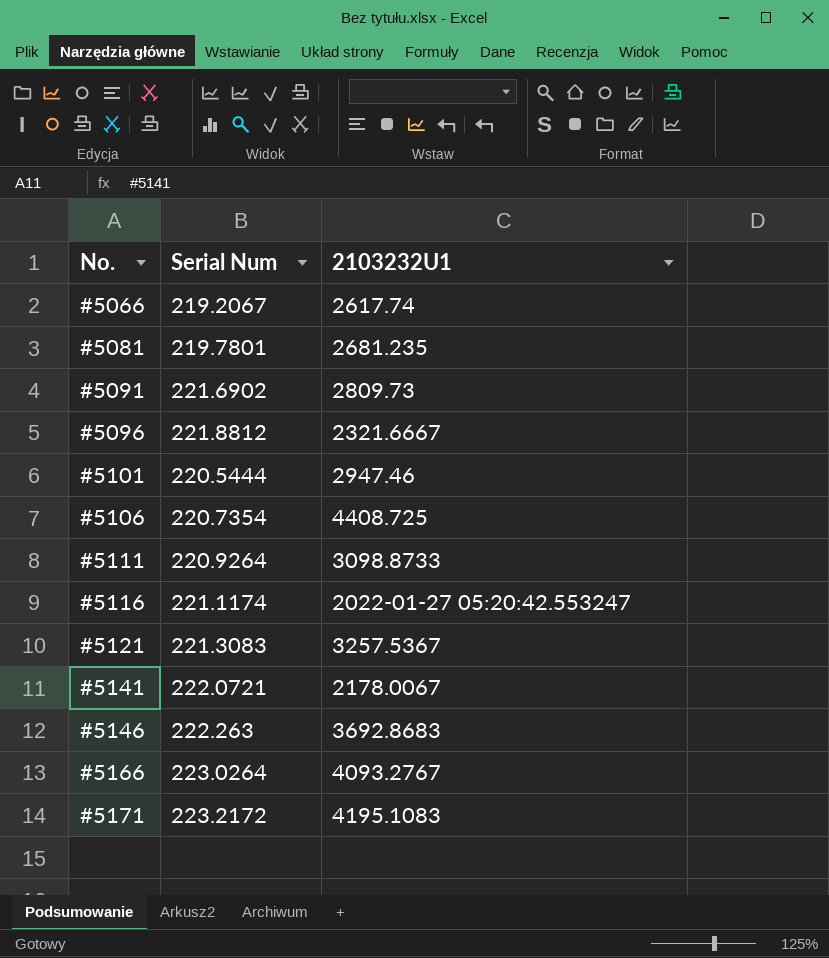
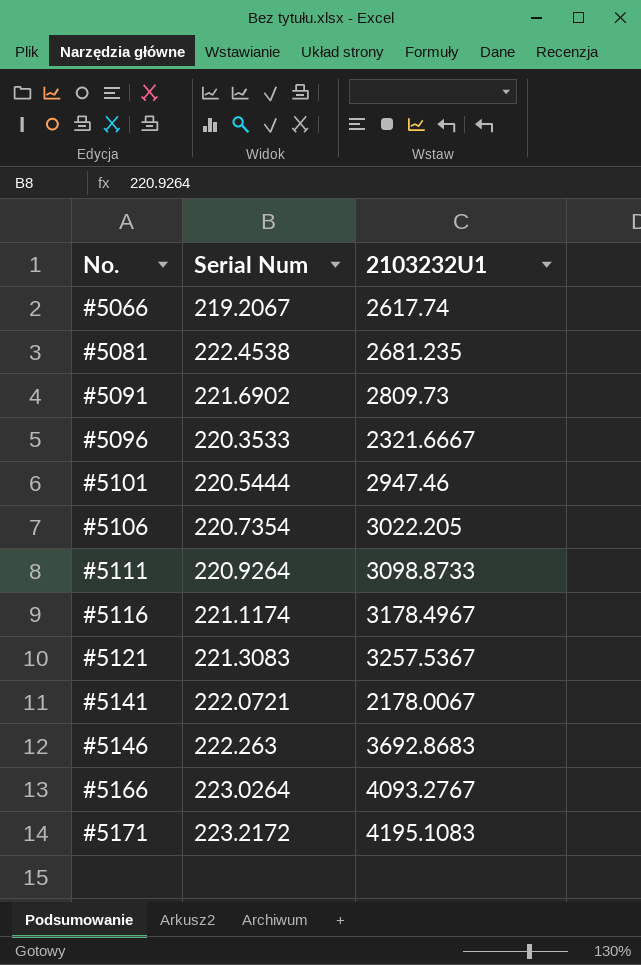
#5081 | Serial Num: 219.7801 -> 222.4538
#5096 | Serial Num: 221.8812 -> 220.3533
#5106 | 2103232U1: 4408.725 -> 3022.205
#5116 | 2103232U1: 2022-01-27 05:20:42.553247 -> 3178.4967

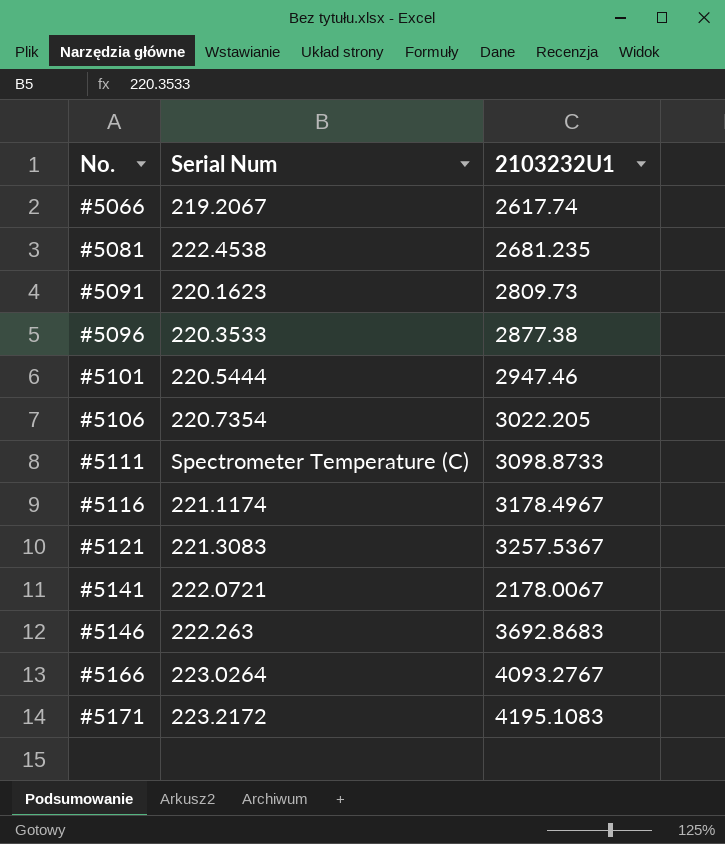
#5091 | Serial Num: 221.6902 -> 220.1623
#5096 | 2103232U1: 2321.6667 -> 2877.38
#5111 | Serial Num: 220.9264 -> Spectrometer Temperature (C)

